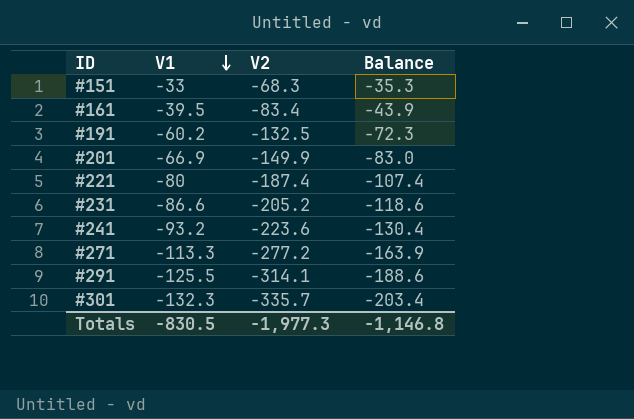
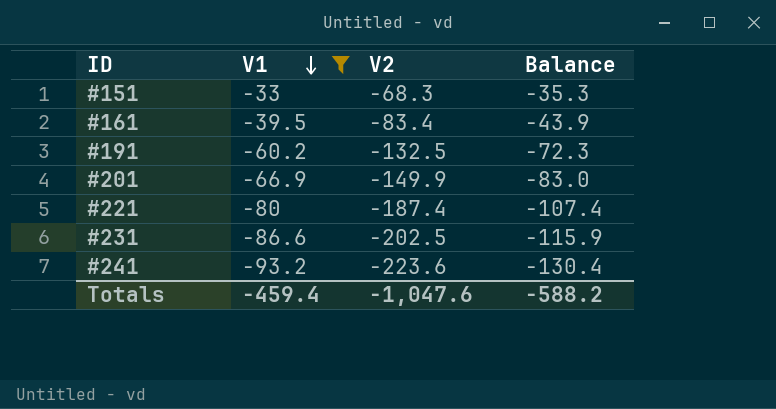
filter: none -> V1 >= -93.2
#231 | V2: -205.2 -> -202.5
#231 | Balance: -118.6 -> -115.9
Totals | V1: -830.5 -> -459.4
Totals | V2: -1,977.3 -> -1,047.6
Totals | Balance: -1,146.8 -> -588.2

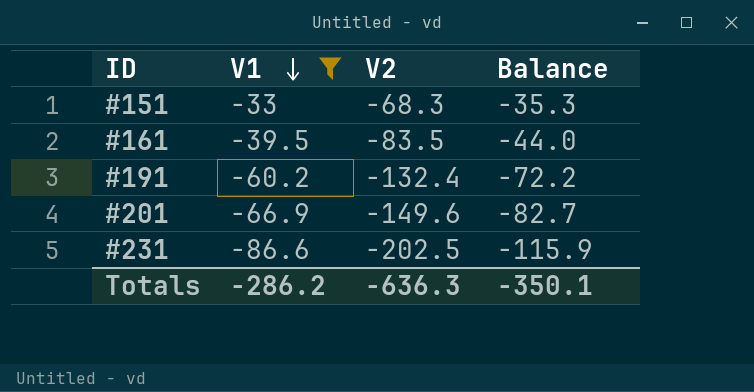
row #221: -80 | -187.4 | -107.4 -> none
row #241: -93.2 | -223.6 | -130.4 -> none
#161 | V2: -83.4 -> -83.5
#161 | Balance: -43.9 -> -44.0
#191 | V2: -132.5 -> -132.4
#191 | Balance: -72.3 -> -72.2
#201 | V2: -149.9 -> -149.6
#201 | Balance: -83.0 -> -82.7
Totals | V1: -459.4 -> -286.2
Totals | V2: -1,047.6 -> -636.3
Totals | Balance: -588.2 -> -350.1

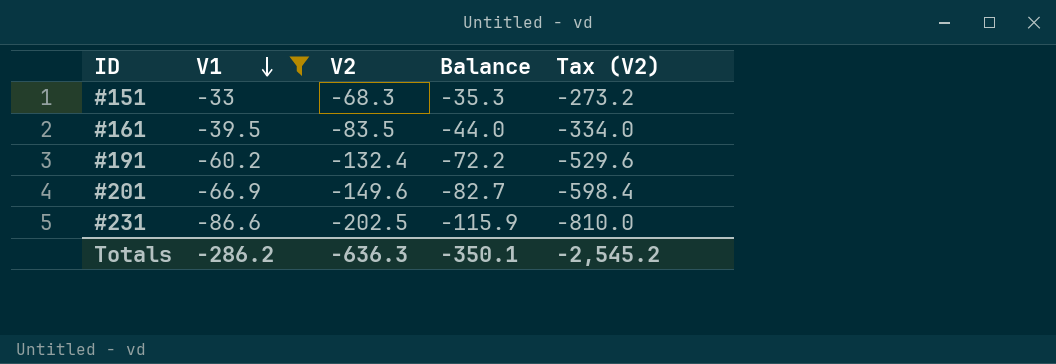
column Tax (V2) | formula: none -> [V2] * 4

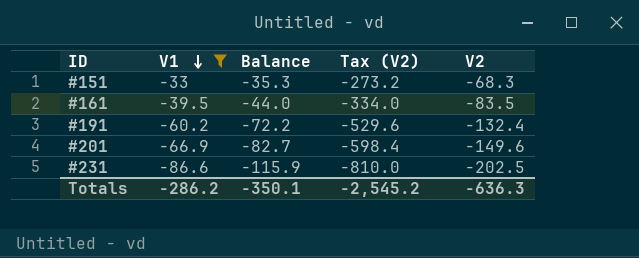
column V2 | position: 3 -> 5

